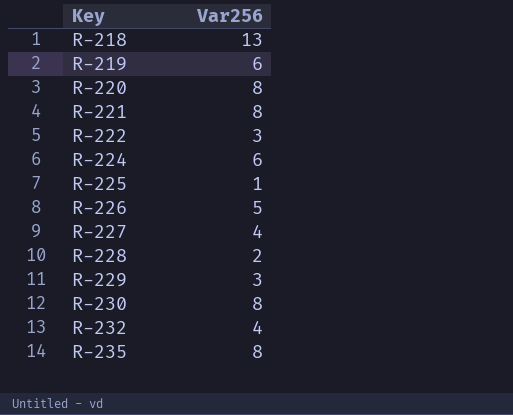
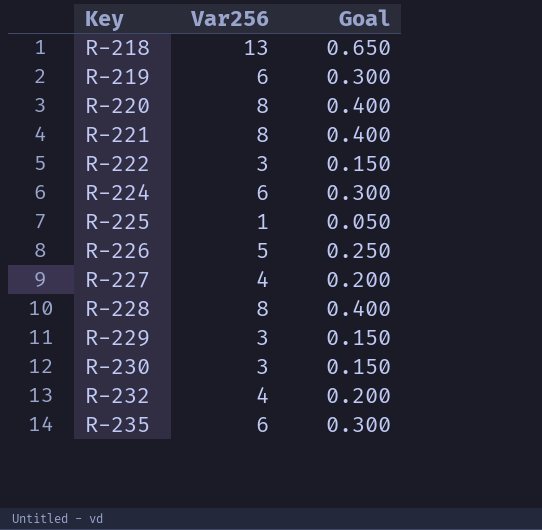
column Goal | formula: none -> [Var256] * 0.05
R-228 | Var256: 2 -> 8
R-230 | Var256: 8 -> 3
R-235 | Var256: 8 -> 6

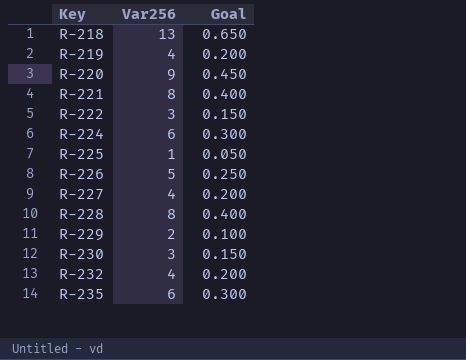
R-219 | Var256: 6 -> 4
R-219 | Goal: 0.300 -> 0.200
R-220 | Var256: 8 -> 9
R-220 | Goal: 0.400 -> 0.450
R-229 | Var256: 3 -> 2
R-229 | Goal: 0.150 -> 0.100

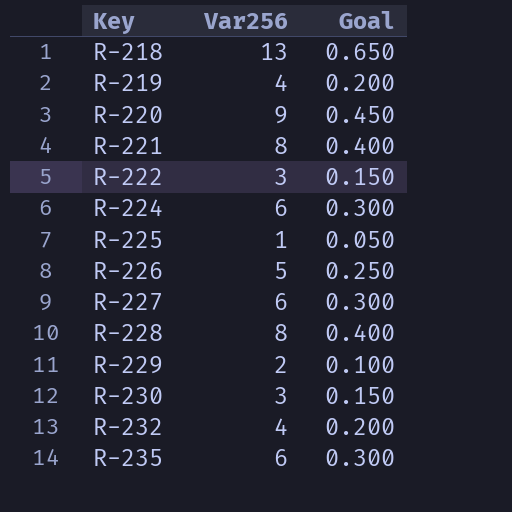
R-227 | Var256: 4 -> 6
R-227 | Goal: 0.200 -> 0.300

